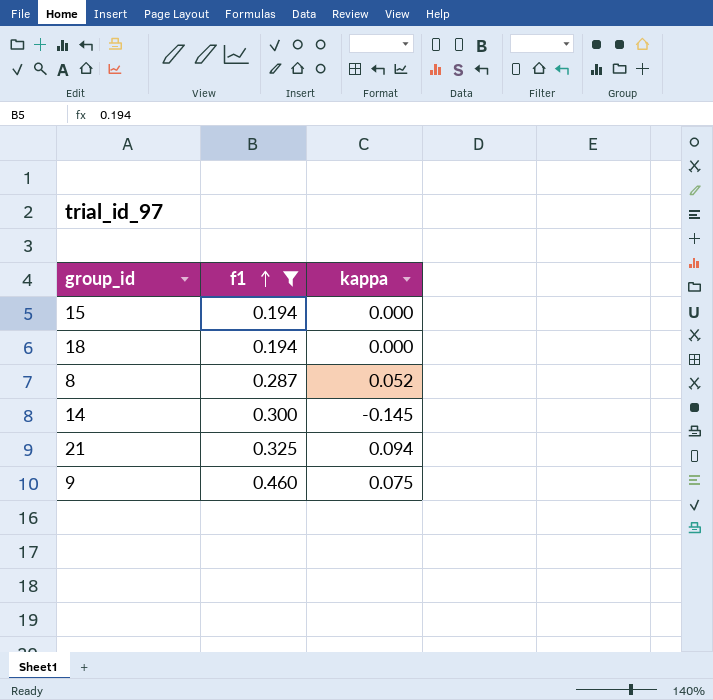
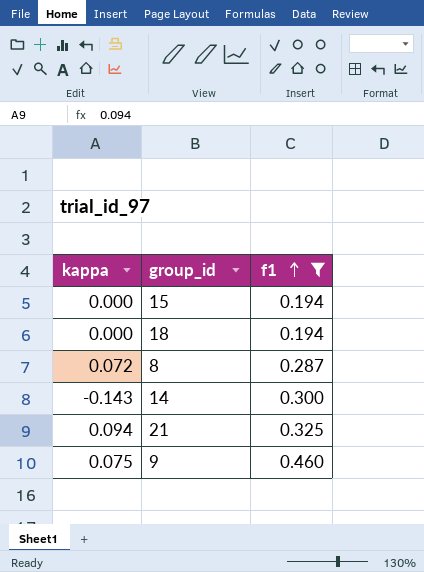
column kappa | position: 3 -> 1
8 | kappa: 0.052 -> 0.072
14 | kappa: -0.145 -> -0.143

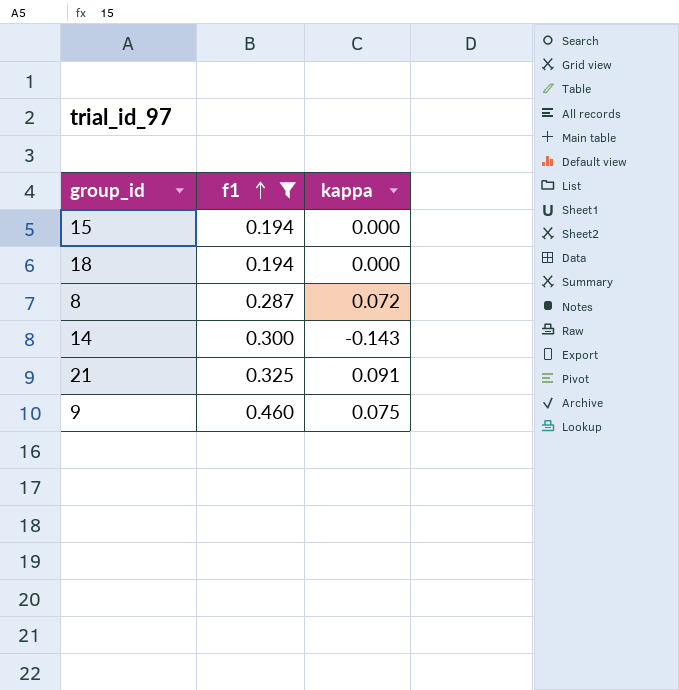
column kappa | position: 1 -> 3
21 | kappa: 0.094 -> 0.091

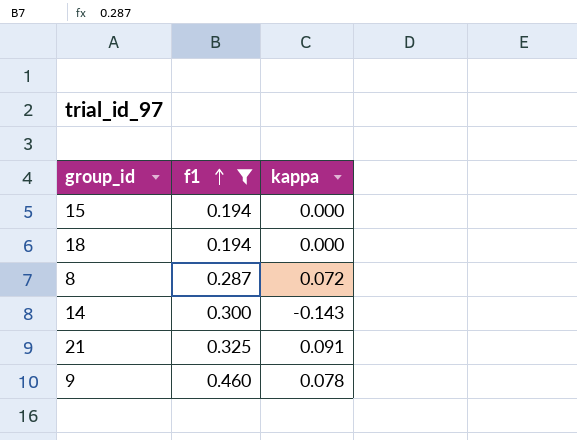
9 | kappa: 0.075 -> 0.078

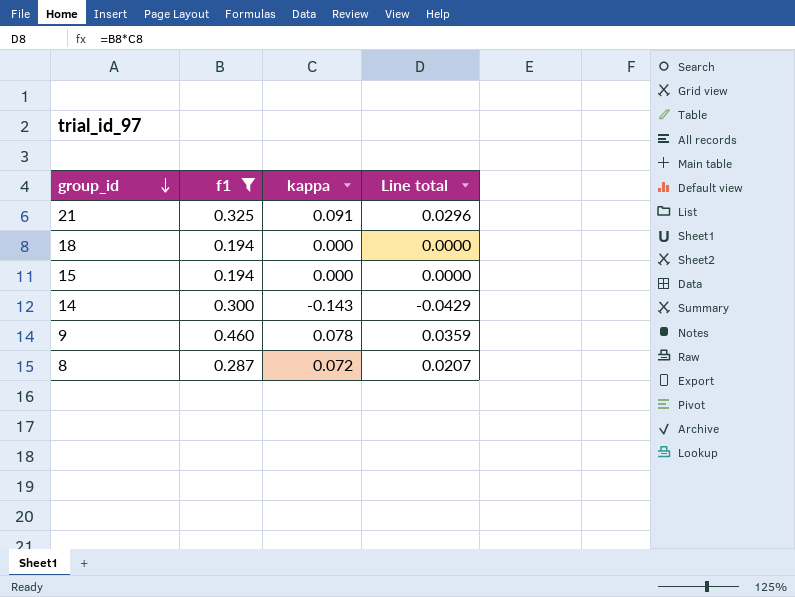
row order: f1 ascending -> group_id descending
column Line total | formula: none -> [f1] * [kappa]

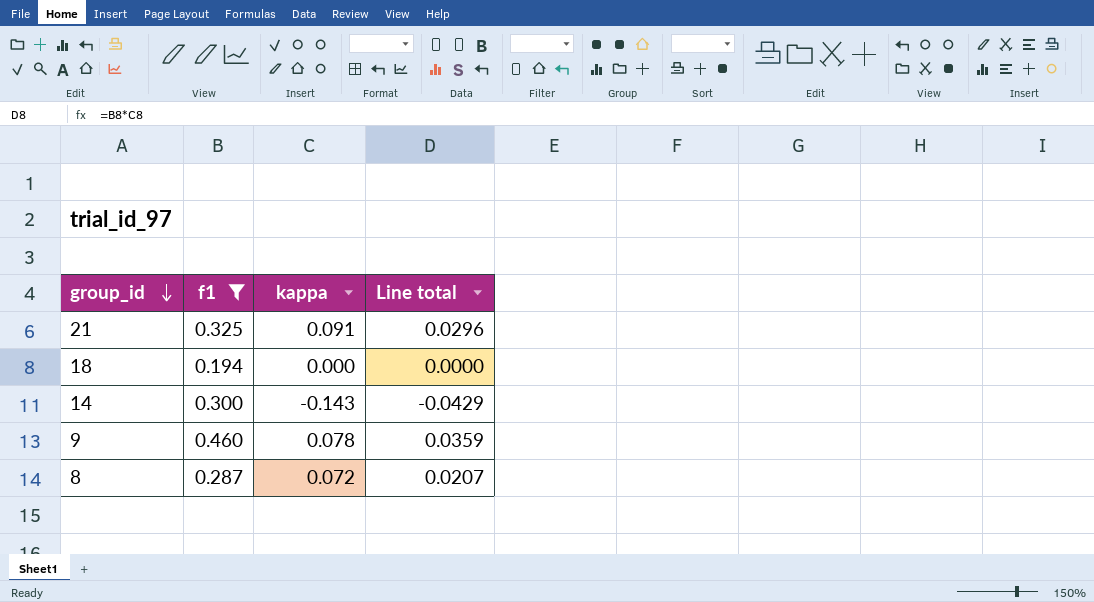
row 15: 0.194 | 0.000 | 0.0000 -> none

